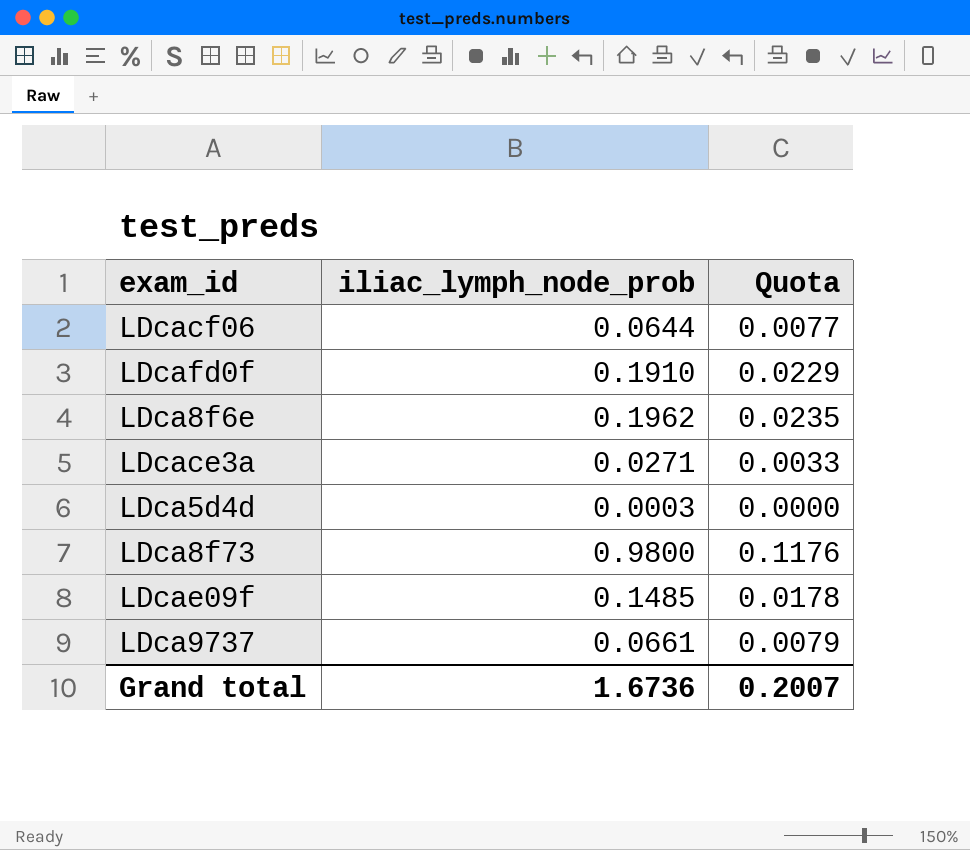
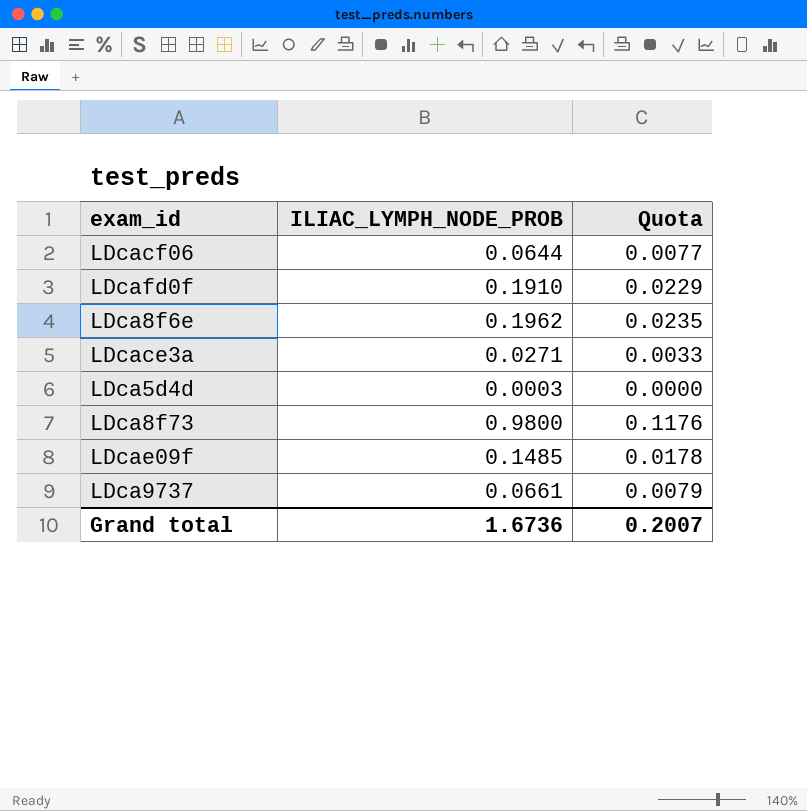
column name: iliac_lymph_node_prob -> ILIAC_LYMPH_NODE_PROB

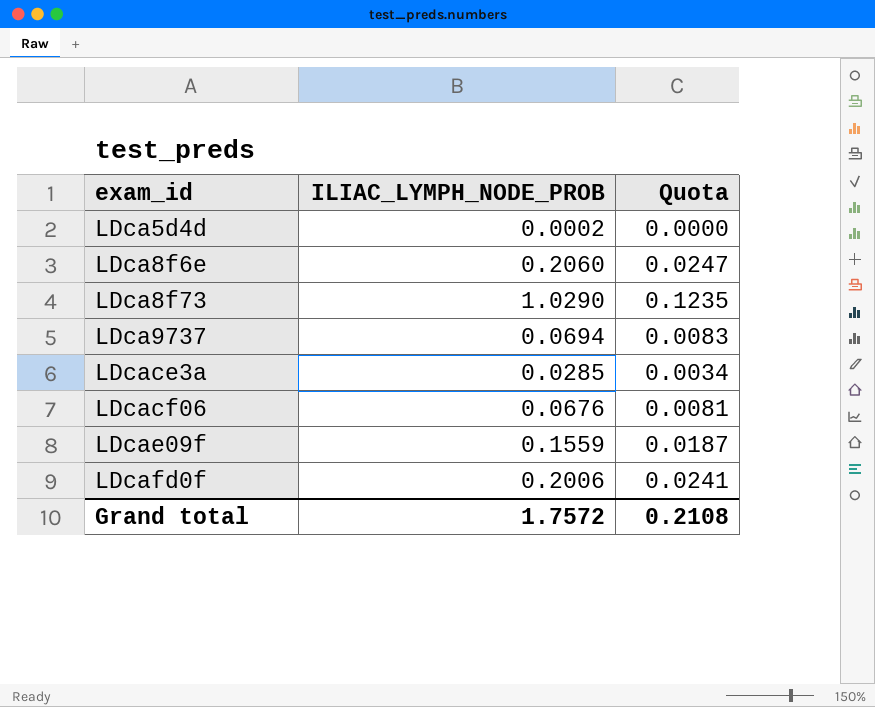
row order: none -> exam_id ascending
LDca5d4d | ILIAC_LYMPH_NODE_PROB: 0.0003 -> 0.0002
LDca8f6e | ILIAC_LYMPH_NODE_PROB: 0.1962 -> 0.2060
LDca8f6e | Quota: 0.0235 -> 0.0247
LDca8f73 | ILIAC_LYMPH_NODE_PROB: 0.9800 -> 1.0290
LDca8f73 | Quota: 0.1176 -> 0.1235
LDca9737 | ILIAC_LYMPH_NODE_PROB: 0.0661 -> 0.0694
LDca9737 | Quota: 0.0079 -> 0.0083
LDcace3a | ILIAC_LYMPH_NODE_PROB: 0.0271 -> 0.0285
LDcace3a | Quota: 0.0033 -> 0.0034
LDcacf06 | ILIAC_LYMPH_NODE_PROB: 0.0644 -> 0.0676
LDcacf06 | Quota: 0.0077 -> 0.0081
LDcae09f | ILIAC_LYMPH_NODE_PROB: 0.1485 -> 0.1559
LDcae09f | Quota: 0.0178 -> 0.0187
LDcafd0f | ILIAC_LYMPH_NODE_PROB: 0.1910 -> 0.2006
LDcafd0f | Quota: 0.0229 -> 0.0241
Grand total | ILIAC_LYMPH_NODE_PROB: 1.6736 -> 1.7572
Grand total | Quota: 0.2007 -> 0.2108

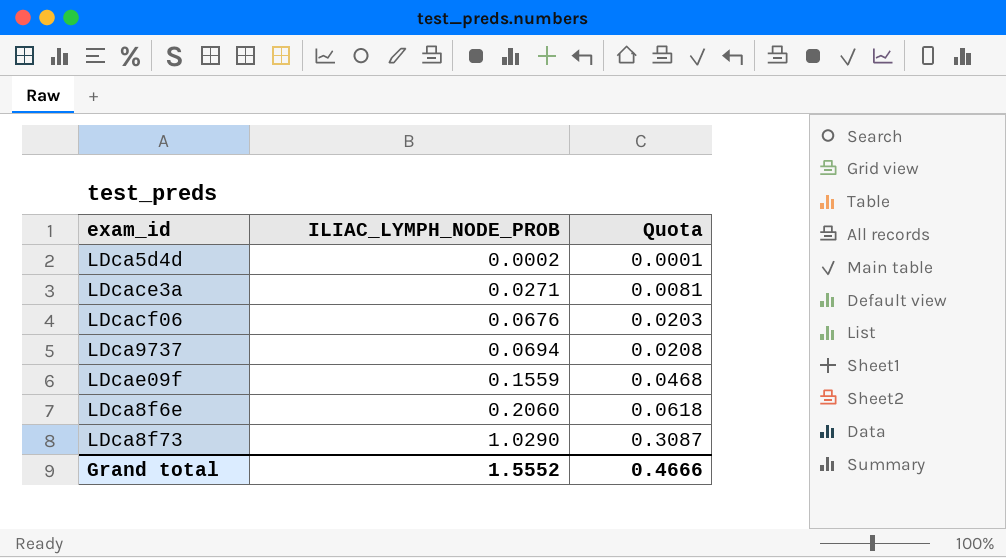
row order: exam_id ascending -> ILIAC_LYMPH_NODE_PROB ascending
column Quota | formula: [ILIAC_LYMPH_NODE_PROB] * 0.12 -> [ILIAC_LYMPH_NODE_PROB] * 0.3
row LDcafd0f: 0.2006 | 0.0241 -> none
LDcace3a | ILIAC_LYMPH_NODE_PROB: 0.0285 -> 0.0271
Grand total | ILIAC_LYMPH_NODE_PROB: 1.7572 -> 1.5552
Grand total | Quota: 0.2108 -> 0.4666

